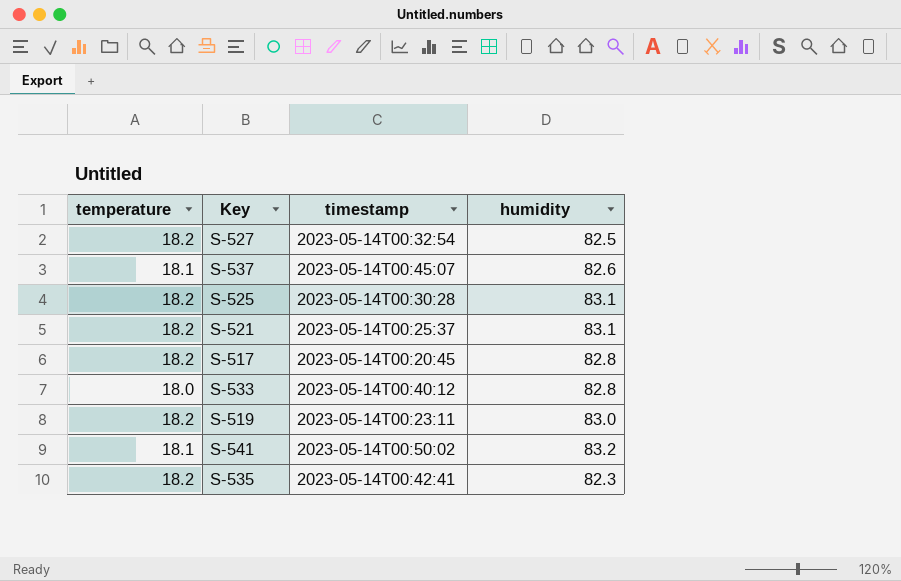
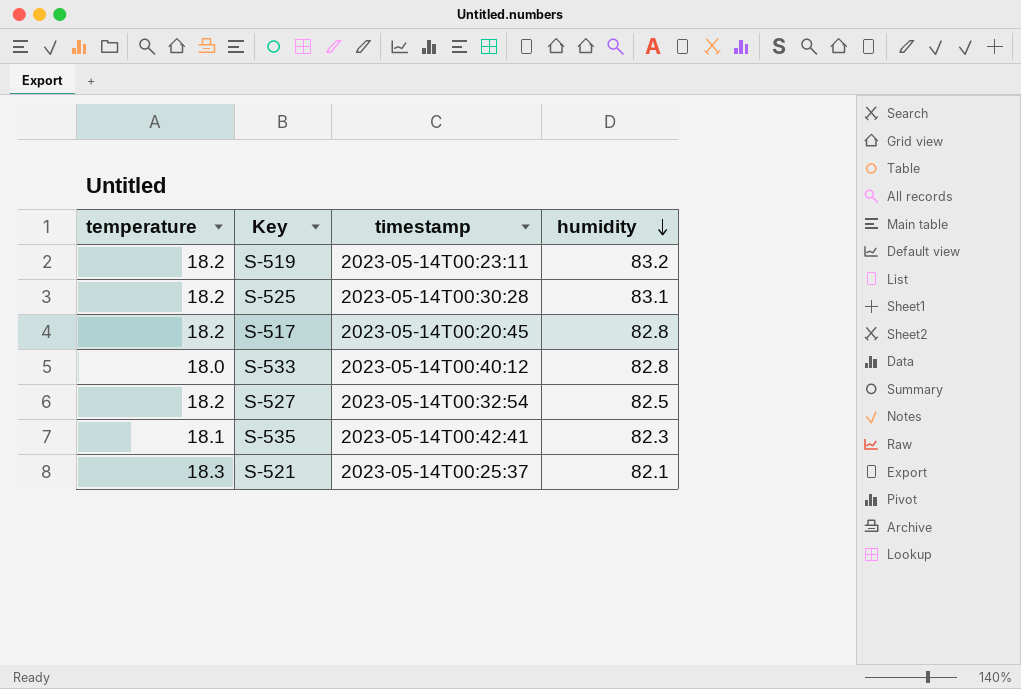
row order: none -> humidity descending
row S-537: 18.1 | 2023-05-14T00:45:07 | 82.6 -> none
row S-541: 18.1 | 2023-05-14T00:50:02 | 83.2 -> none
S-519 | humidity: 83.0 -> 83.2
S-535 | temperature: 18.2 -> 18.1
S-521 | temperature: 18.2 -> 18.3
S-521 | humidity: 83.1 -> 82.1

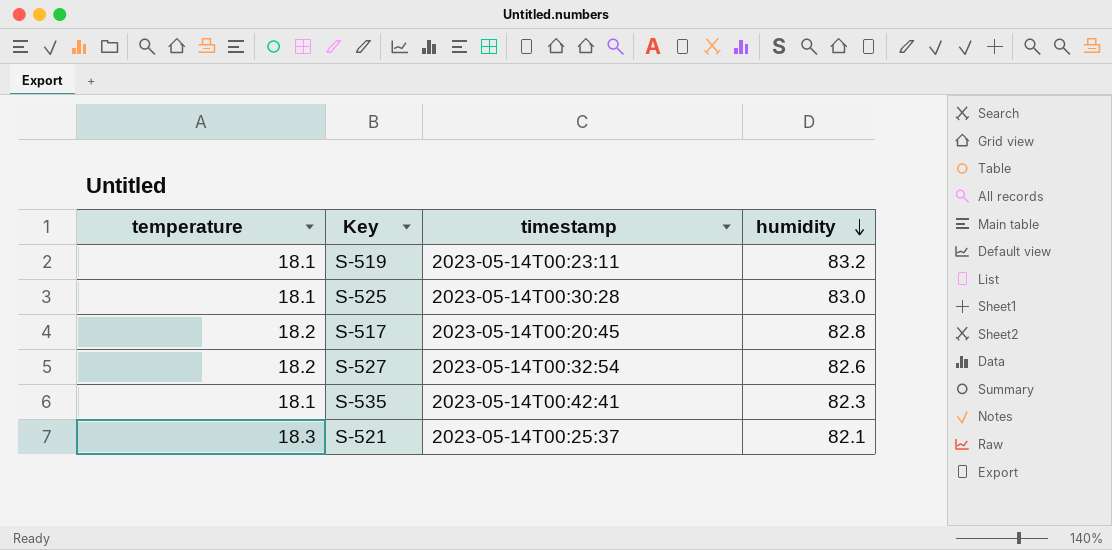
row S-533: 18.0 | 2023-05-14T00:40:12 | 82.8 -> none
S-519 | temperature: 18.2 -> 18.1
S-525 | temperature: 18.2 -> 18.1
S-525 | humidity: 83.1 -> 83.0
S-527 | humidity: 82.5 -> 82.6

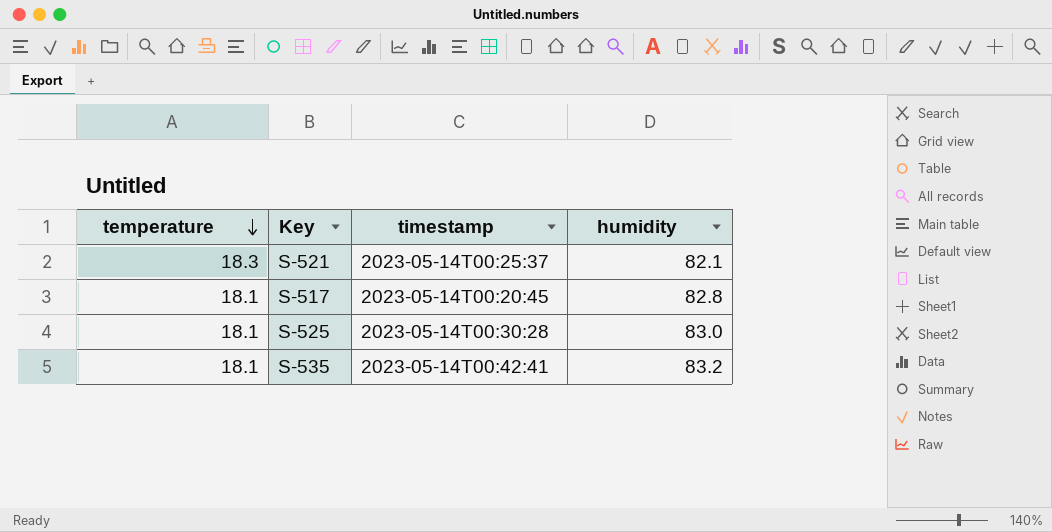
row order: humidity descending -> temperature descending
row S-519: 18.1 | 2023-05-14T00:23:11 | 83.2 -> none
row S-527: 18.2 | 2023-05-14T00:32:54 | 82.6 -> none
S-517 | temperature: 18.2 -> 18.1
S-535 | humidity: 82.3 -> 83.2

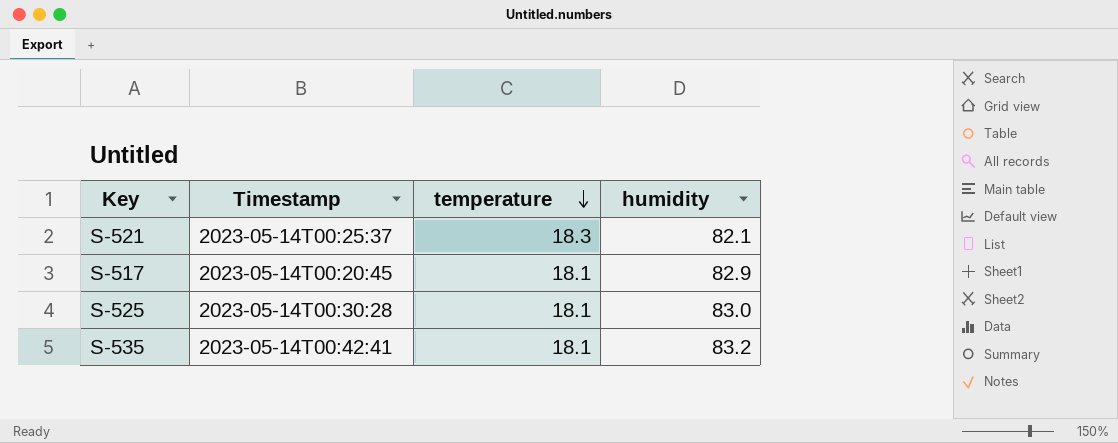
column name: timestamp -> Timestamp
column temperature | position: 1 -> 3
S-517 | humidity: 82.8 -> 82.9

